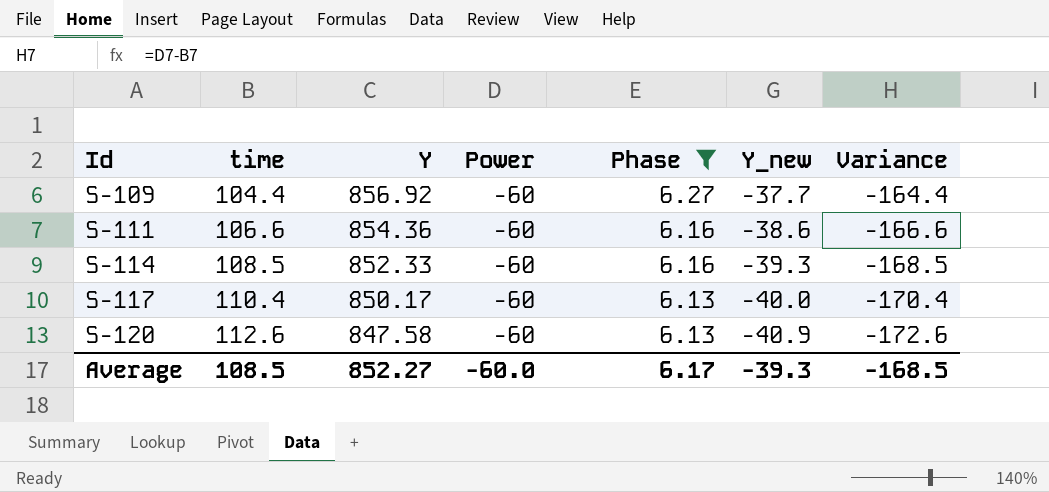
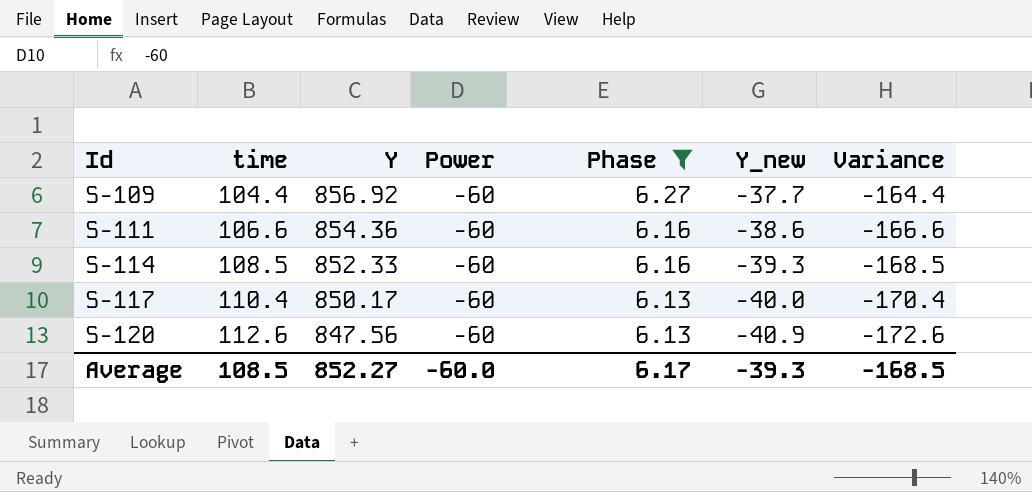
S-120 | Y: 847.58 -> 847.56

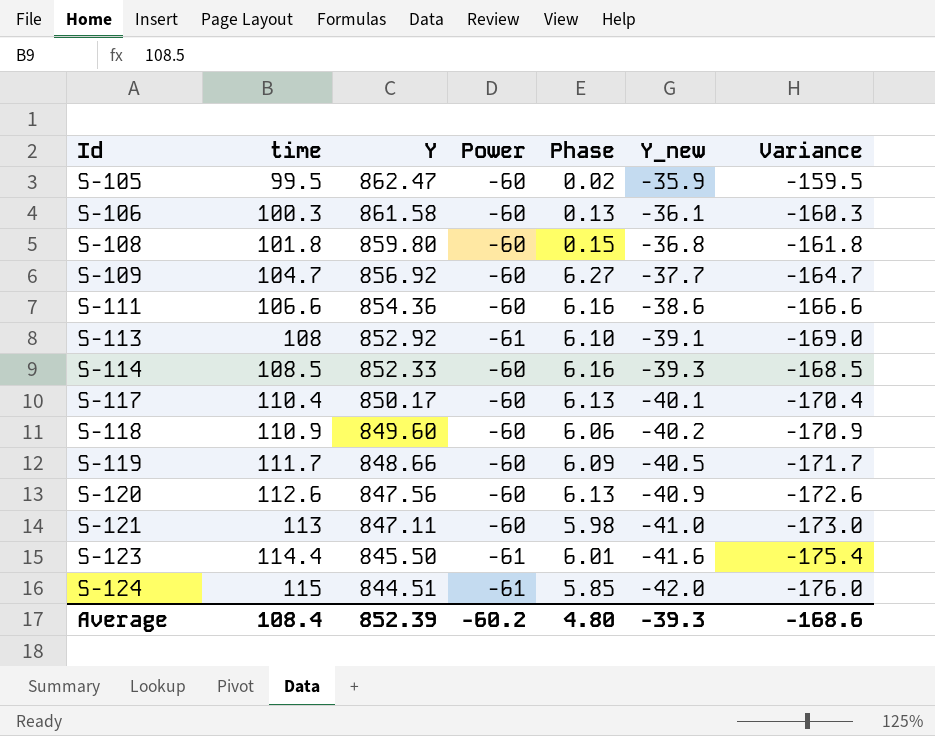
filter: Phase >= 6.13 -> none
S-109 | time: 104.4 -> 104.7
S-109 | Variance: -164.4 -> -164.7
S-117 | Y_new: -40.0 -> -40.1
Average | time: 108.5 -> 108.4
Average | Y: 852.27 -> 852.39
Average | Power: -60.0 -> -60.2
Average | Phase: 6.17 -> 4.80
Average | Variance: -168.5 -> -168.6

